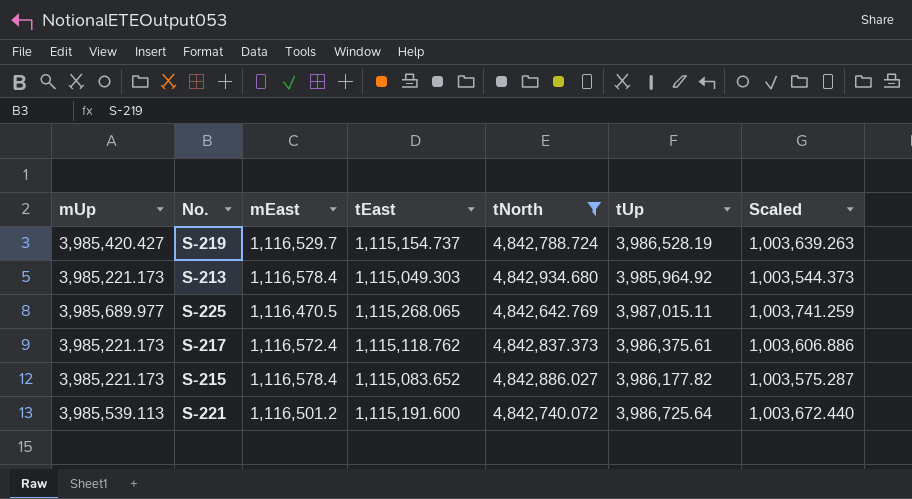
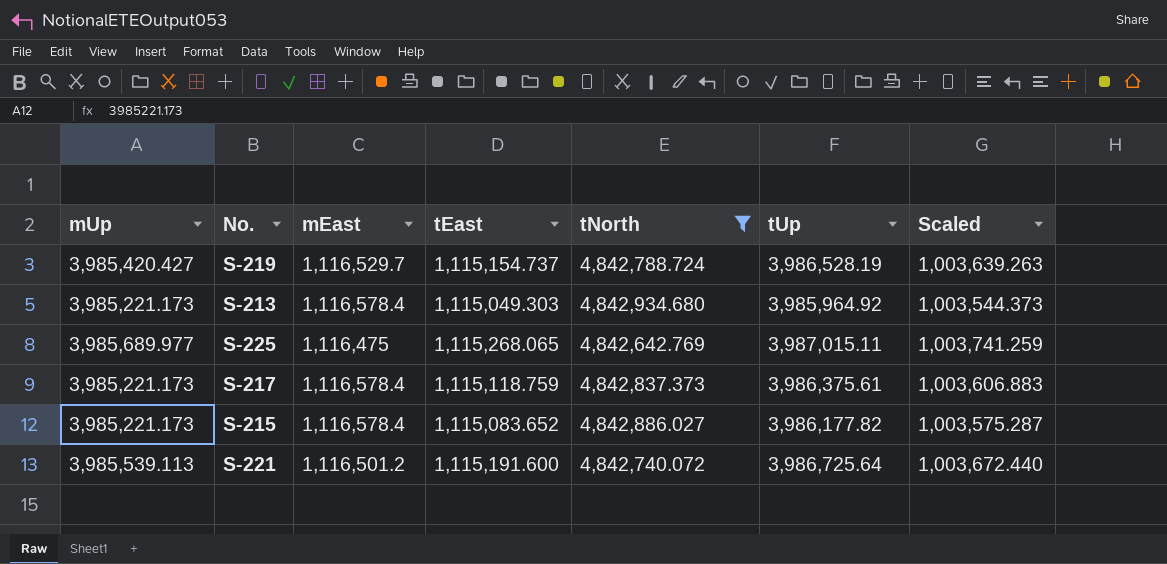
S-225 | mEast: 1,116,470.5 -> 1,116,475
S-217 | mEast: 1,116,572.4 -> 1,116,578.4
S-217 | tEast: 1,115,118.762 -> 1,115,118.759
S-217 | Scaled: 1,003,606.886 -> 1,003,606.883

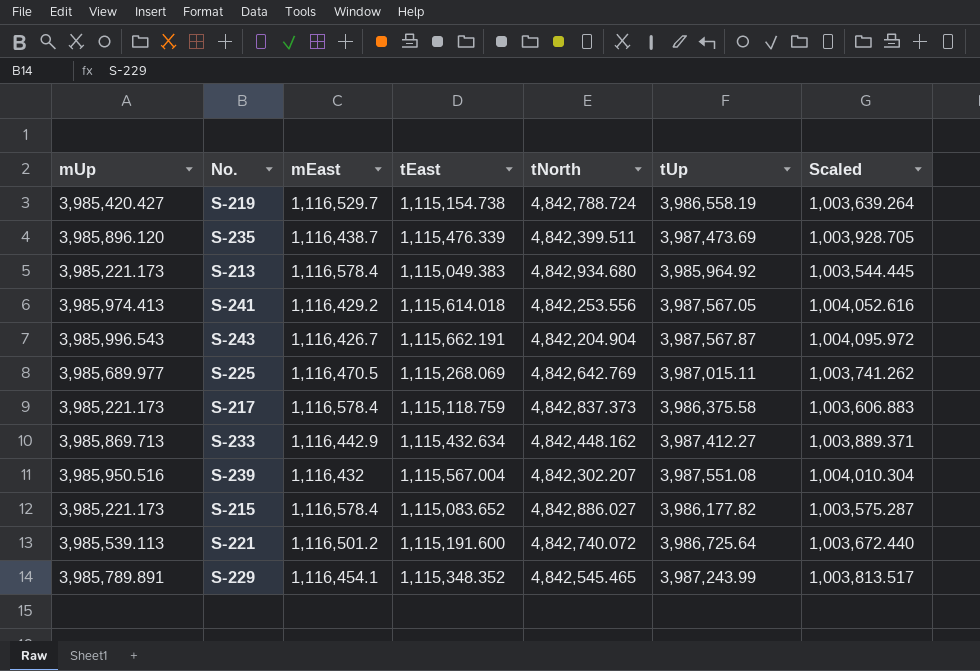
filter: tNorth >= 4,842,642.769 -> none
S-219 | tEast: 1,115,154.737 -> 1,115,154.738
S-219 | tUp: 3,986,528.19 -> 3,986,558.19
S-219 | Scaled: 1,003,639.263 -> 1,003,639.264
S-213 | tEast: 1,115,049.303 -> 1,115,049.383
S-213 | Scaled: 1,003,544.373 -> 1,003,544.445
S-225 | mEast: 1,116,475 -> 1,116,470.5
S-225 | tEast: 1,115,268.065 -> 1,115,268.069
S-225 | Scaled: 1,003,741.259 -> 1,003,741.262
S-217 | tUp: 3,986,375.61 -> 3,986,375.58

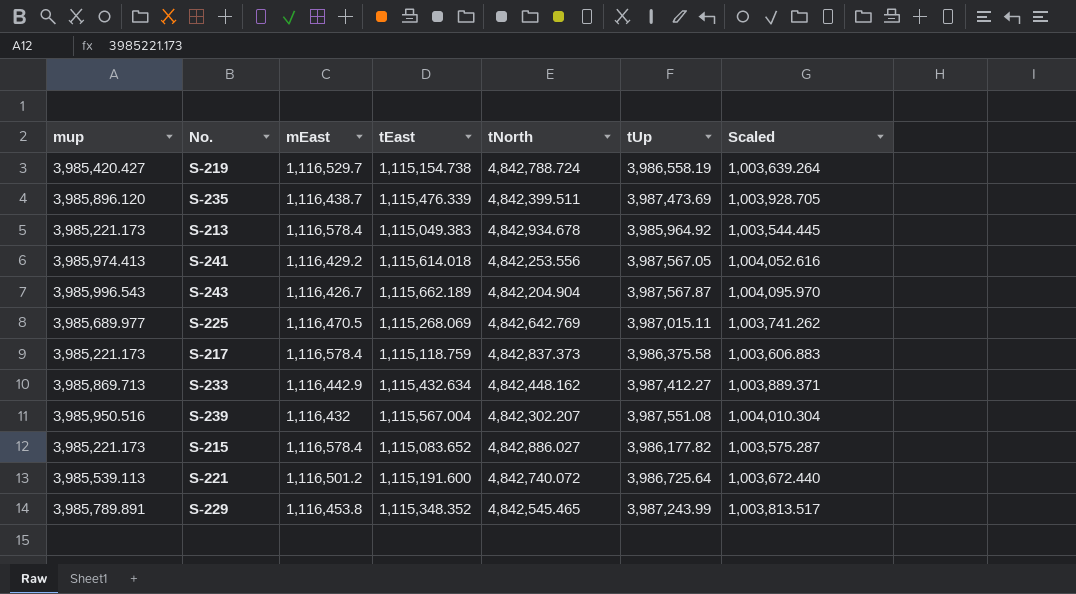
column name: mUp -> mup
S-213 | tNorth: 4,842,934.680 -> 4,842,934.678
S-243 | tEast: 1,115,662.191 -> 1,115,662.189
S-243 | Scaled: 1,004,095.972 -> 1,004,095.970
S-229 | mEast: 1,116,454.1 -> 1,116,453.8

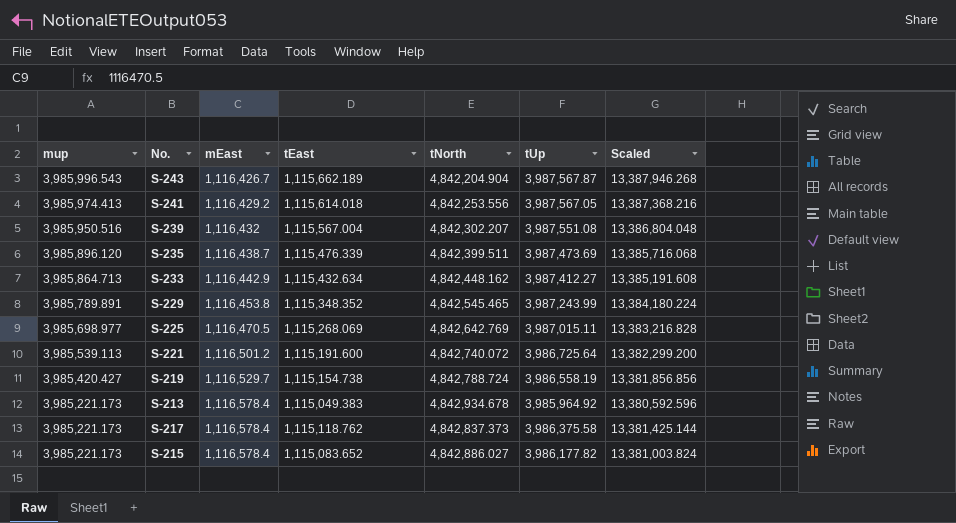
row order: none -> mup descending
column Scaled | formula: [tEast] * 0.9 -> [tEast] * 12
S-233 | mup: 3,985,869.713 -> 3,985,864.713
S-225 | mup: 3,985,689.977 -> 3,985,698.977
S-217 | tEast: 1,115,118.759 -> 1,115,118.762

